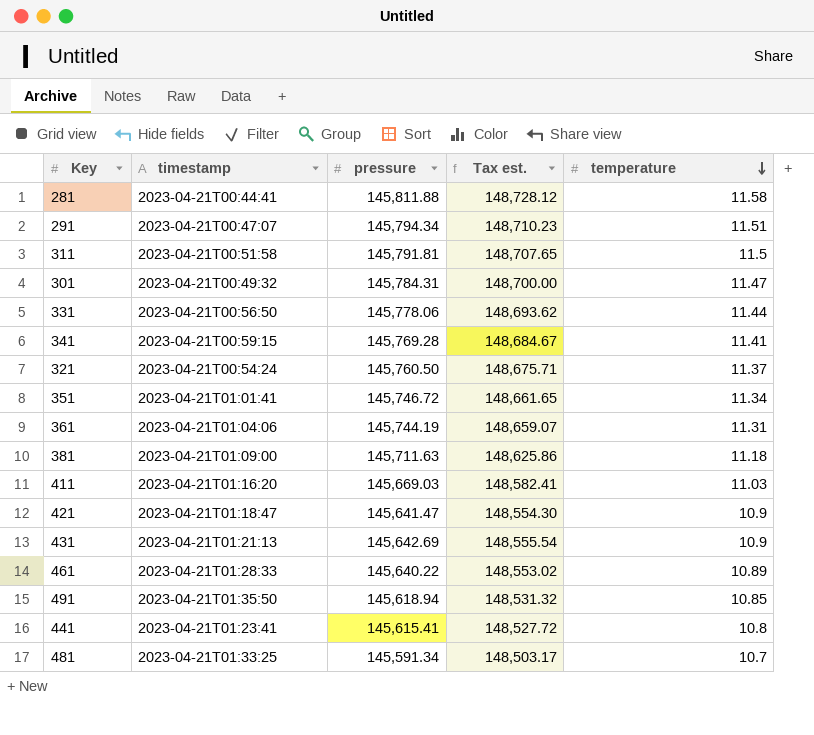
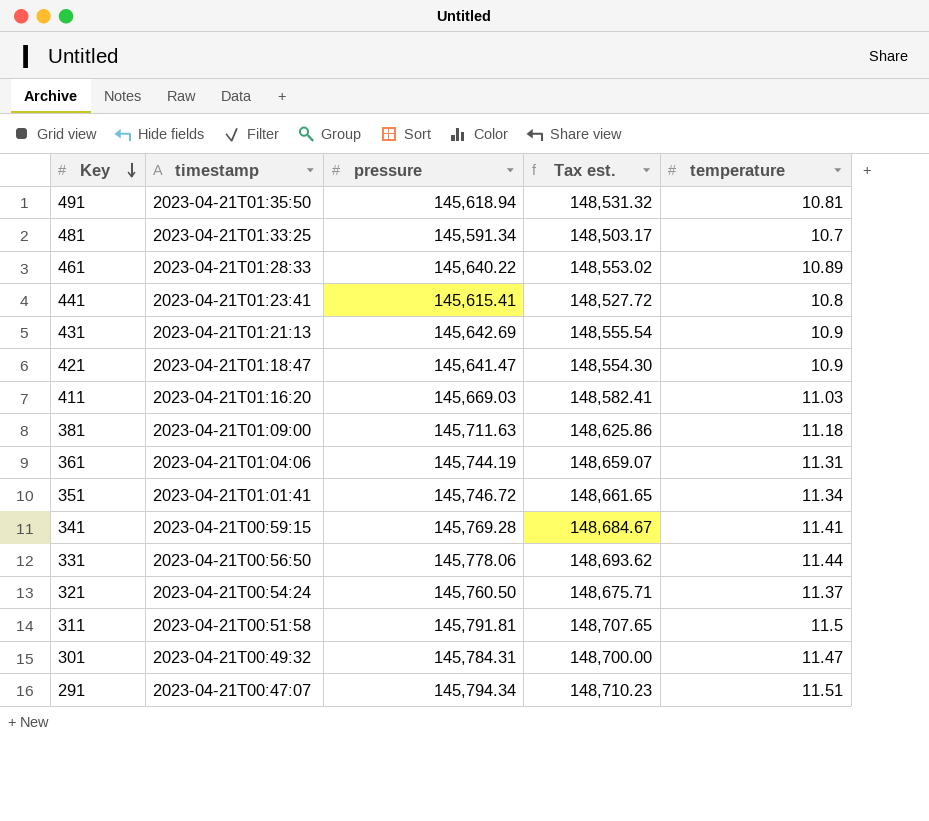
row order: temperature descending -> Key descending
row 281: 2023-04-21T00:44:41 | 145,811.88 | 148,728.12 | 11.58 -> none
491 | temperature: 10.85 -> 10.81

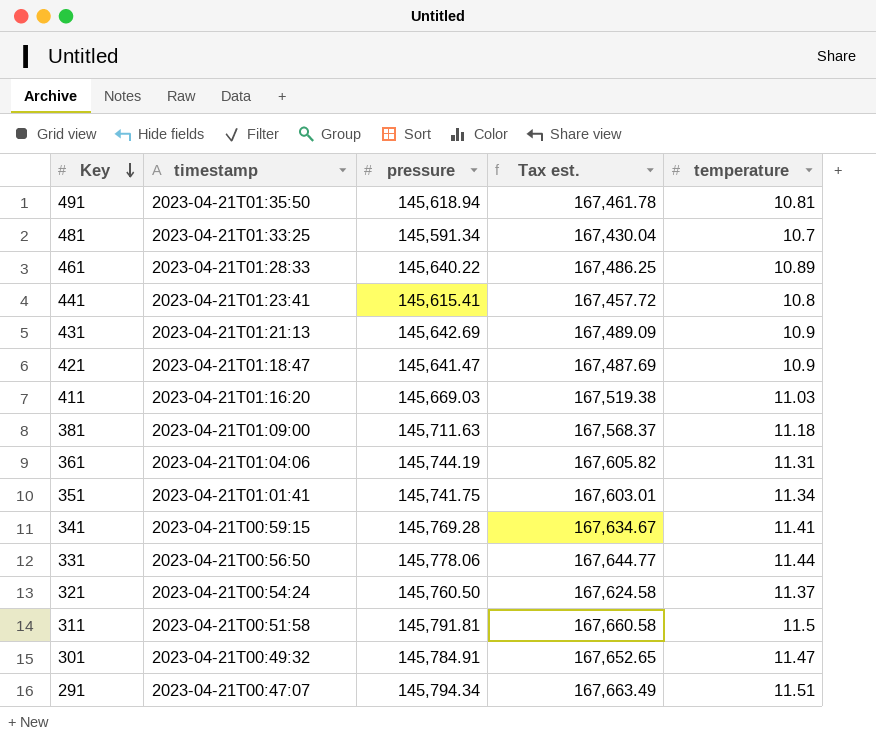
column Tax est. | formula: [pressure] * 1.02 -> [pressure] * 1.15
351 | pressure: 145,746.72 -> 145,741.75
301 | pressure: 145,784.31 -> 145,784.91

